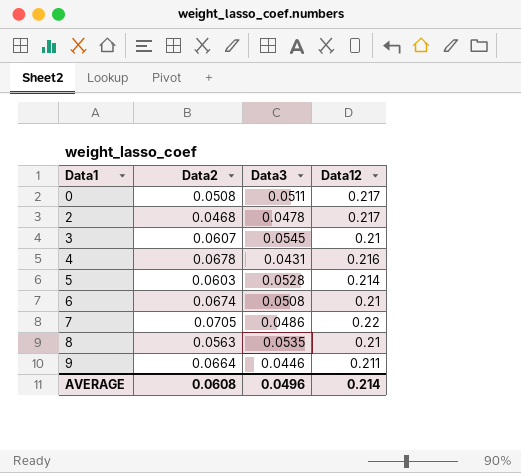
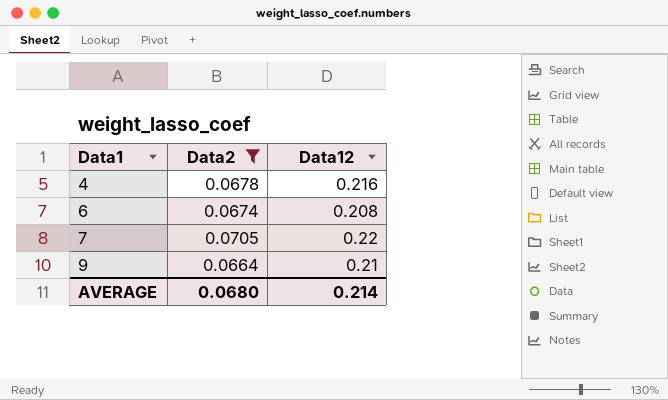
filter: none -> Data2 >= 0.0664
column Data3 | position: 3 -> none
6 | Data12: 0.21 -> 0.208
9 | Data12: 0.211 -> 0.21
AVERAGE | Data2: 0.0608 -> 0.0680

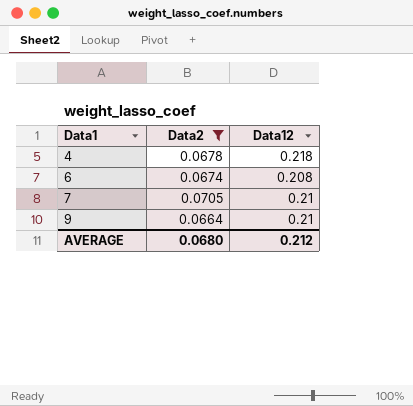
4 | Data12: 0.216 -> 0.218
7 | Data12: 0.22 -> 0.21
AVERAGE | Data12: 0.214 -> 0.212

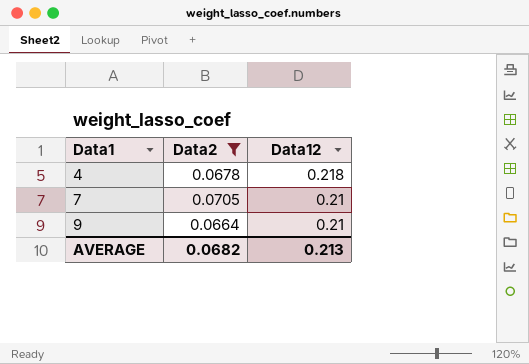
row 6: 0.0674 | 0.208 -> none
AVERAGE | Data2: 0.0680 -> 0.0682
AVERAGE | Data12: 0.212 -> 0.213

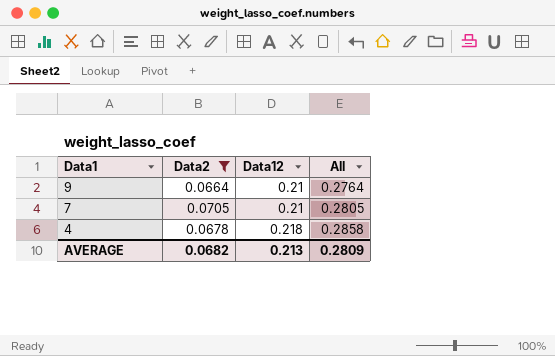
row order: Data1 ascending -> Data1 descending
column All | formula: none -> [Data2] + [Data12]

